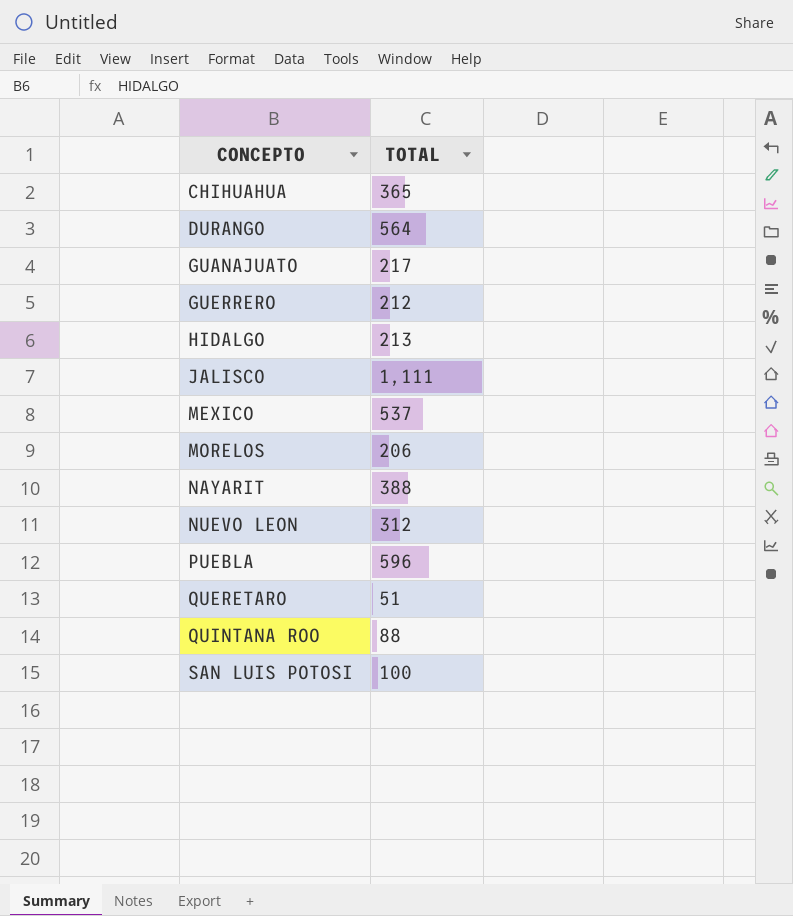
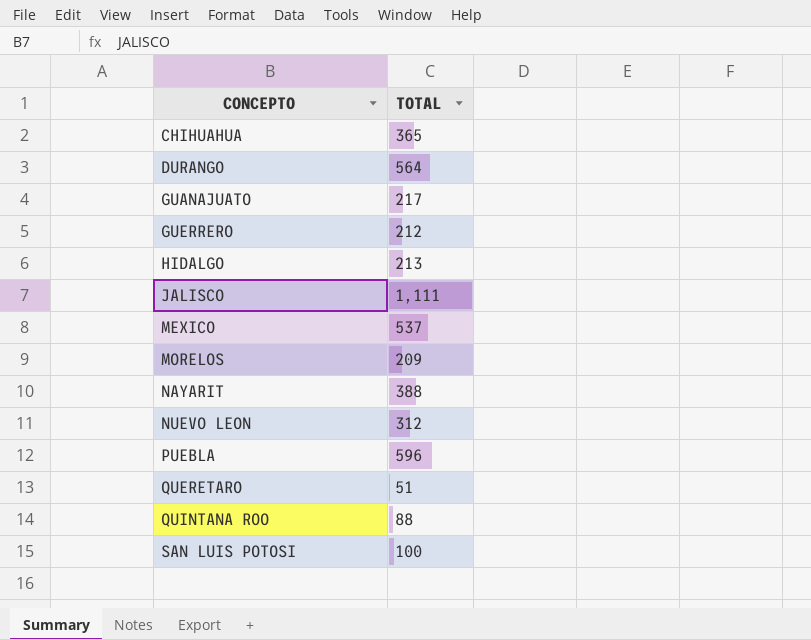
MORELOS | TOTAL: 206 -> 209

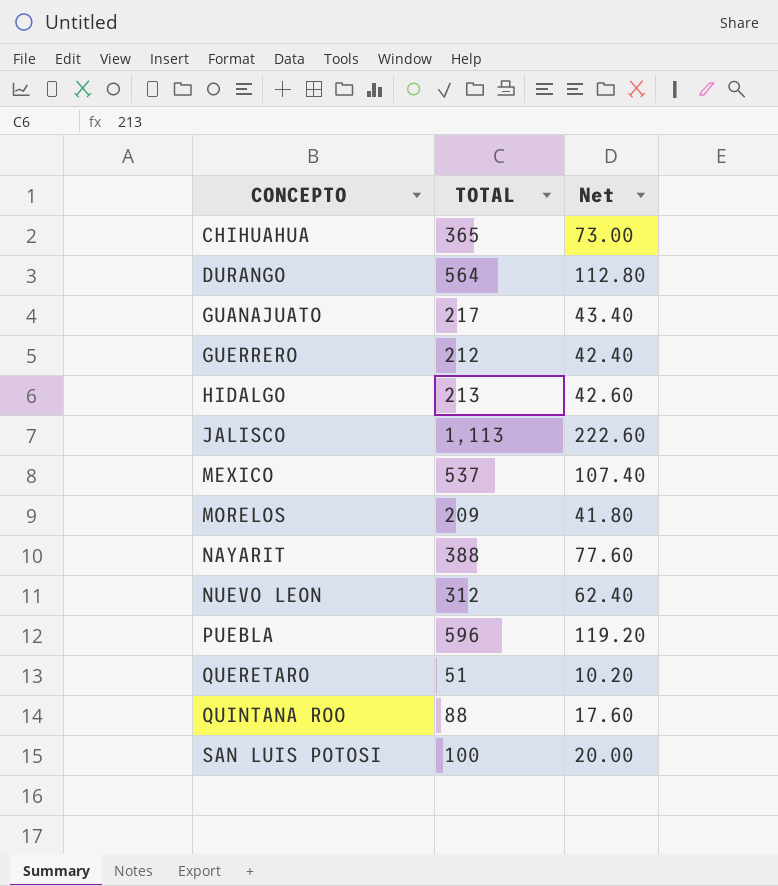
column Net | formula: none -> [TOTAL] * 0.2
JALISCO | TOTAL: 1,111 -> 1,113

